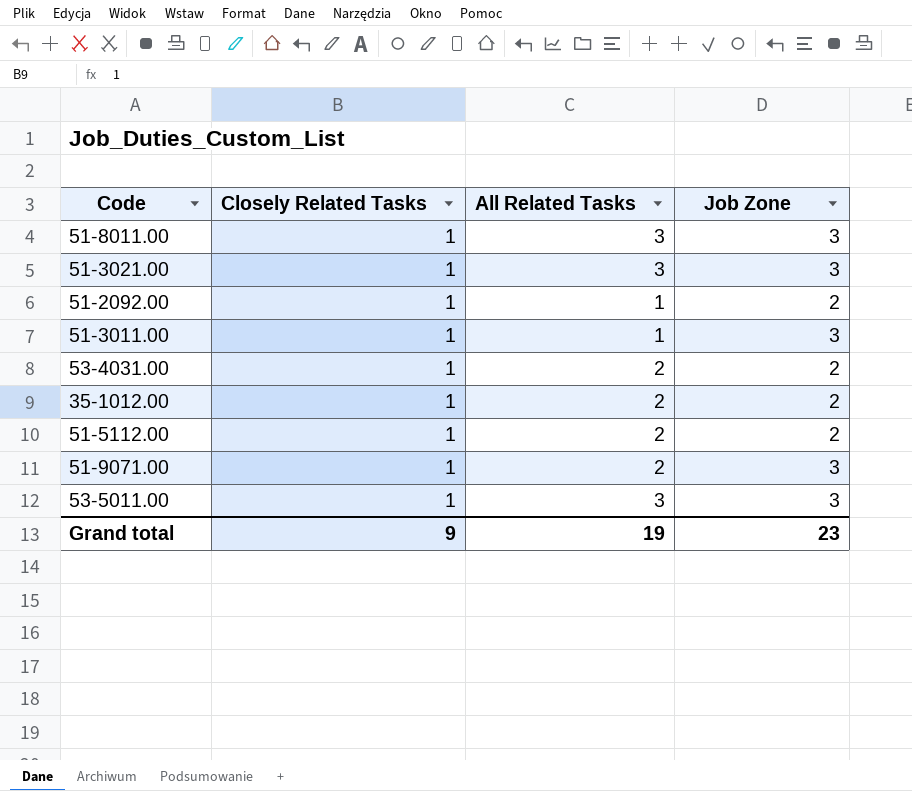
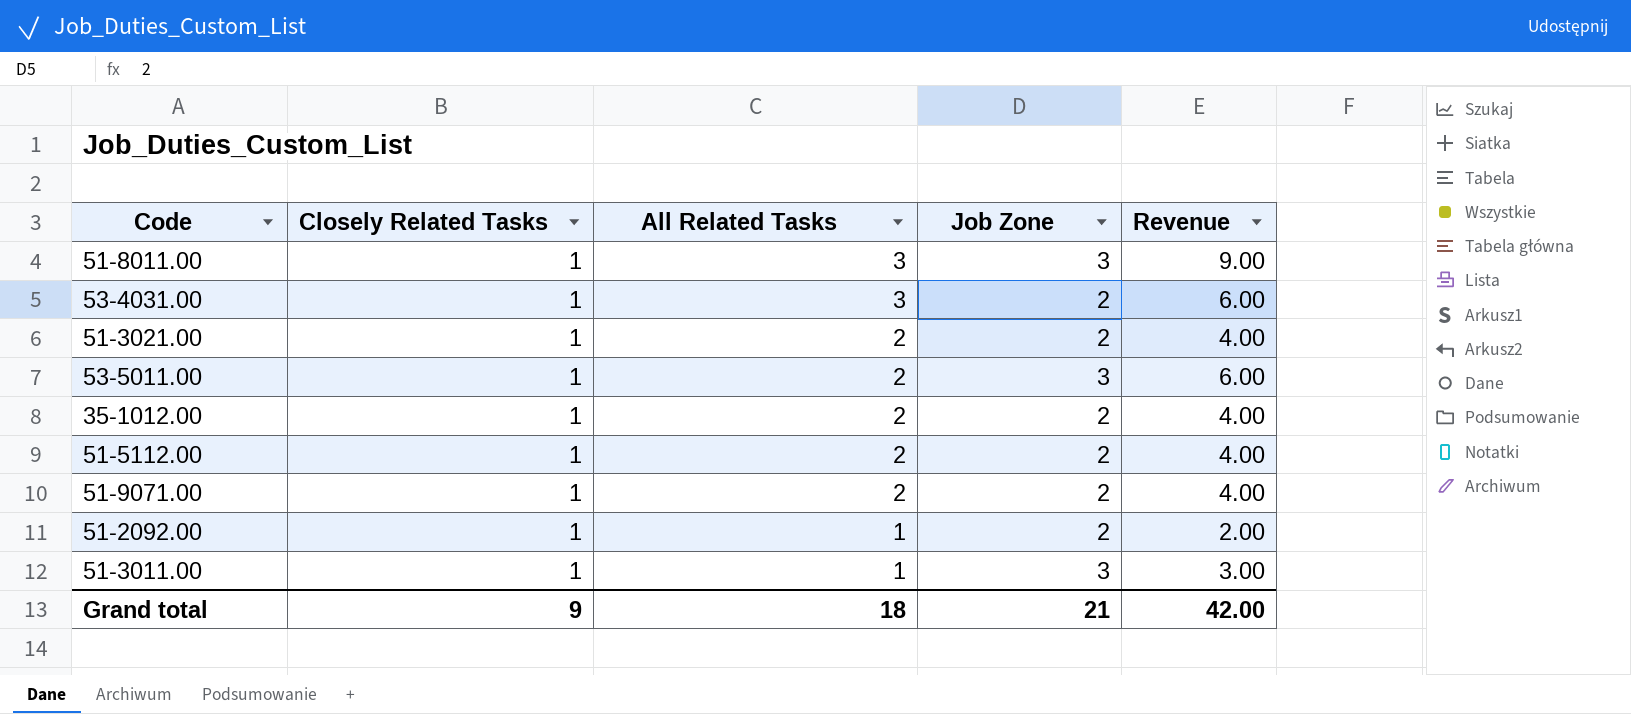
row order: none -> All Related Tasks descending
column Revenue | formula: none -> [All Related Tasks] * [Job Zone]
53-4031.00 | All Related Tasks: 2 -> 3
51-3021.00 | All Related Tasks: 3 -> 2
51-3021.00 | Job Zone: 3 -> 2
53-5011.00 | All Related Tasks: 3 -> 2
51-9071.00 | Job Zone: 3 -> 2
Grand total | All Related Tasks: 19 -> 18
Grand total | Job Zone: 23 -> 21

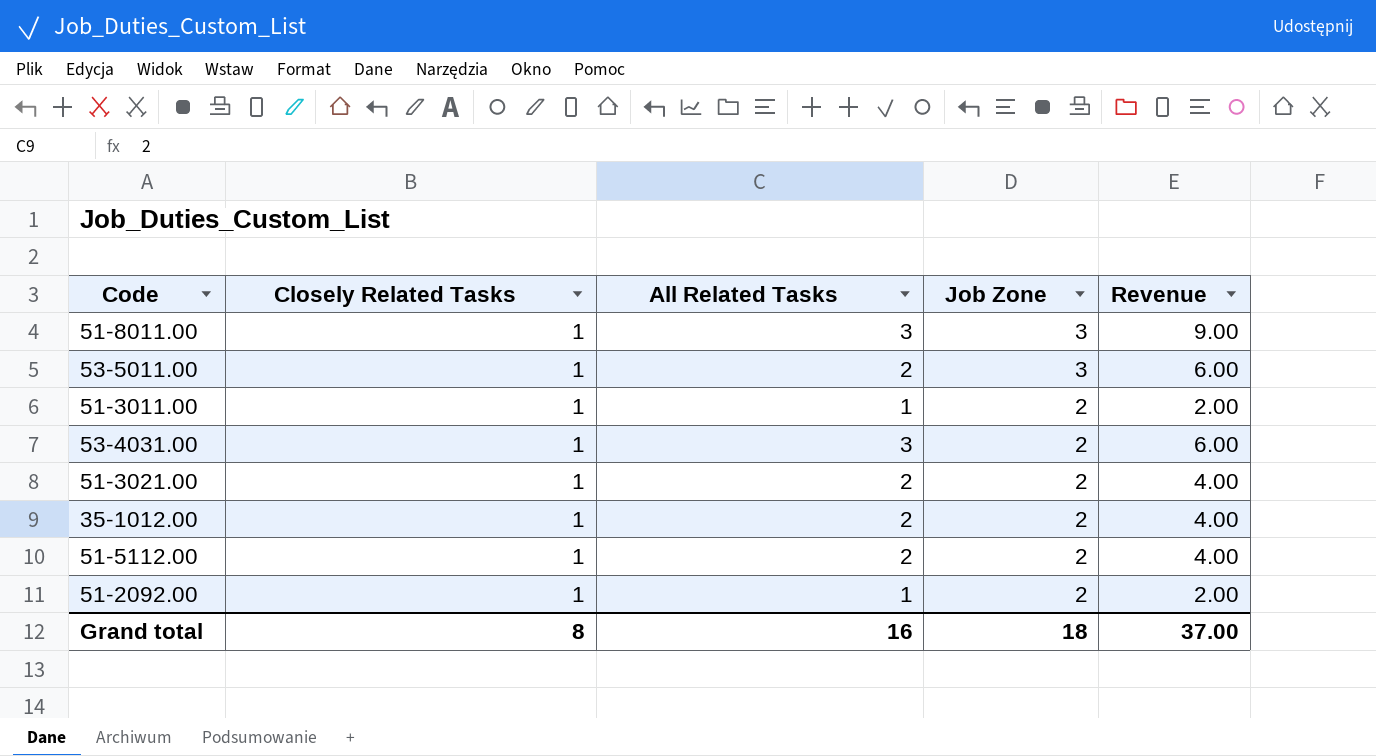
row order: All Related Tasks descending -> Job Zone descending
row 51-9071.00: 1 | 2 | 2 | 4.00 -> none
51-3011.00 | Job Zone: 3 -> 2
51-3011.00 | Revenue: 3.00 -> 2.00
Grand total | Closely Related Tasks: 9 -> 8
Grand total | All Related Tasks: 18 -> 16
Grand total | Job Zone: 21 -> 18
Grand total | Revenue: 42.00 -> 37.00

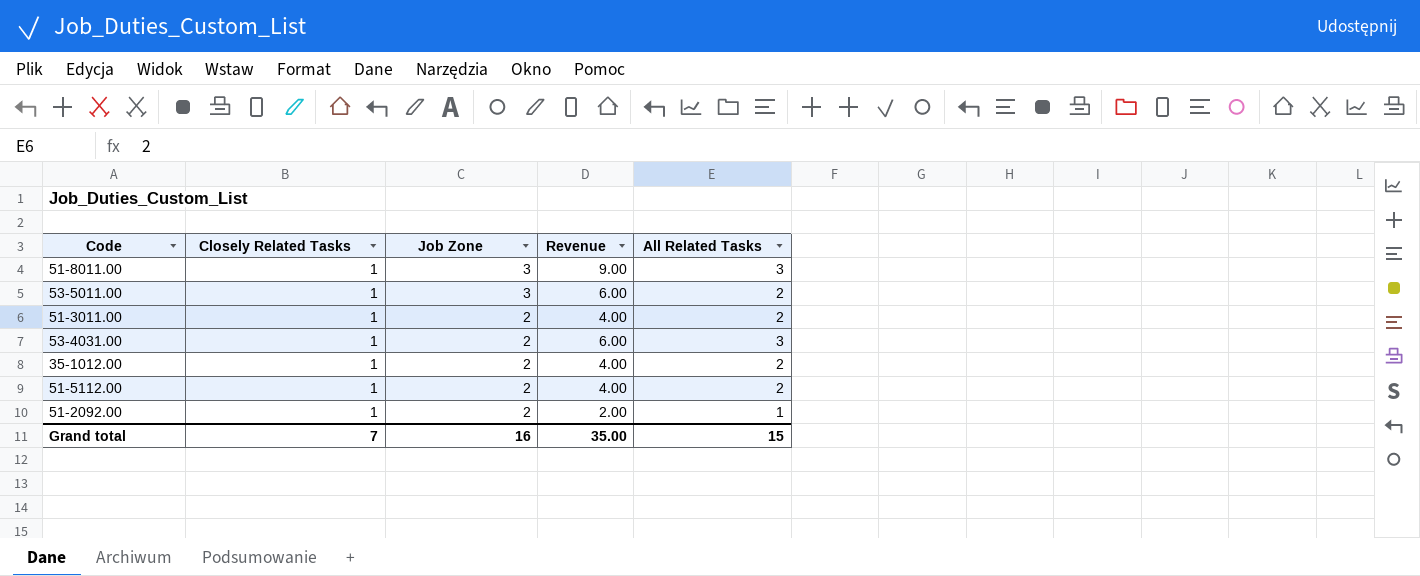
column All Related Tasks | position: 3 -> 5
row 51-3021.00: 1 | 2 | 2 | 4.00 -> none
51-3011.00 | Revenue: 2.00 -> 4.00
51-3011.00 | All Related Tasks: 1 -> 2
Grand total | Closely Related Tasks: 8 -> 7
Grand total | Job Zone: 18 -> 16
Grand total | Revenue: 37.00 -> 35.00
Grand total | All Related Tasks: 16 -> 15

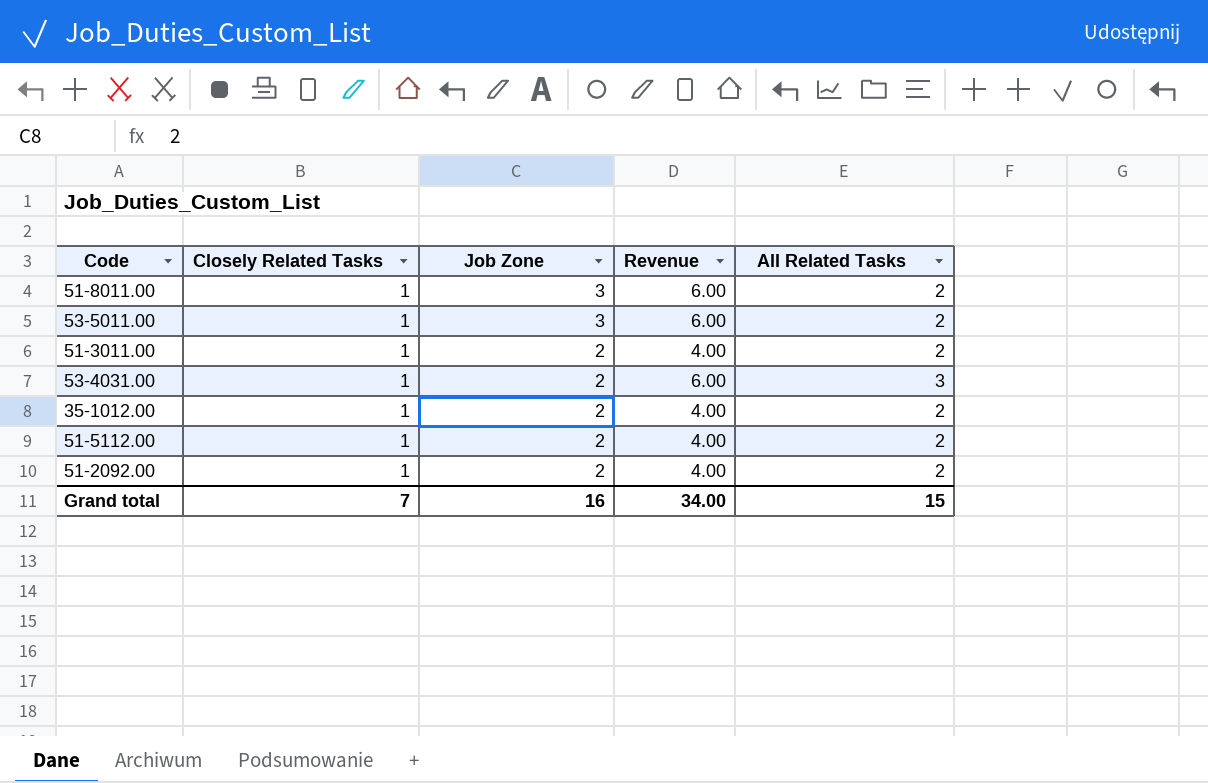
51-8011.00 | Revenue: 9.00 -> 6.00
51-8011.00 | All Related Tasks: 3 -> 2
51-2092.00 | Revenue: 2.00 -> 4.00
51-2092.00 | All Related Tasks: 1 -> 2
Grand total | Revenue: 35.00 -> 34.00

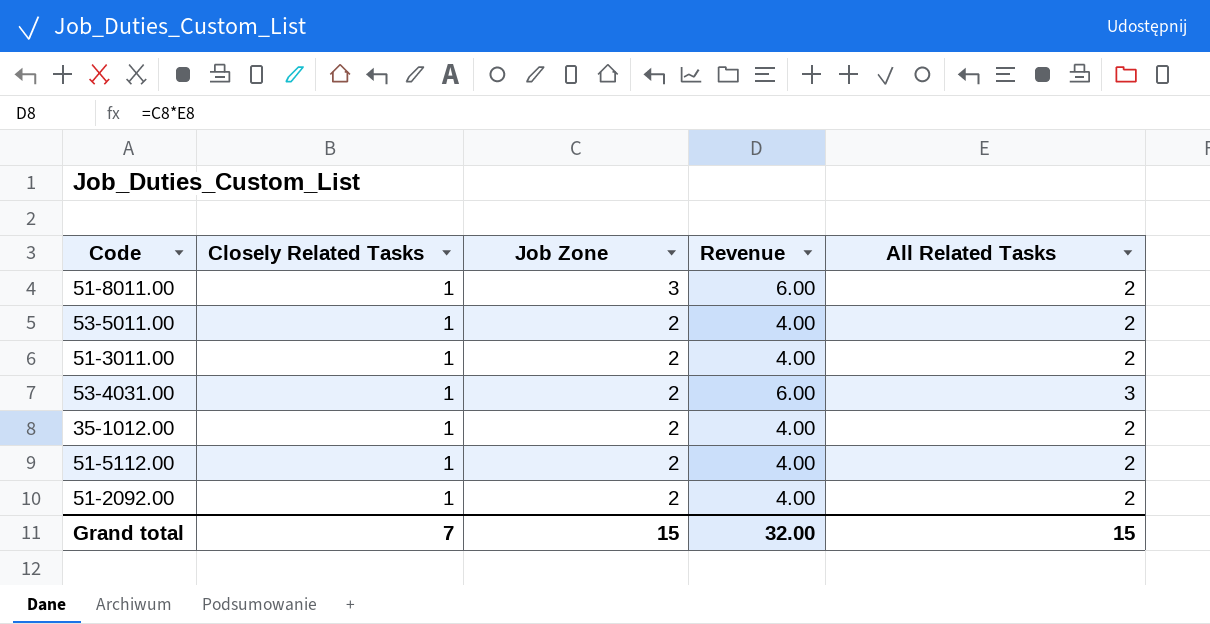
53-5011.00 | Job Zone: 3 -> 2
53-5011.00 | Revenue: 6.00 -> 4.00
Grand total | Job Zone: 16 -> 15
Grand total | Revenue: 34.00 -> 32.00

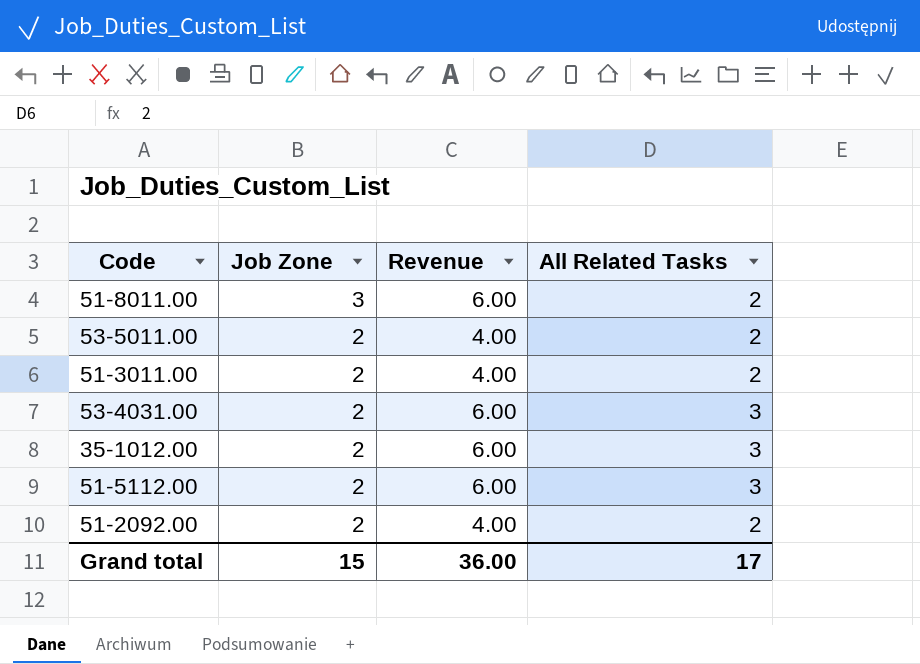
column Closely Related Tasks | position: 2 -> none
35-1012.00 | Revenue: 4.00 -> 6.00
35-1012.00 | All Related Tasks: 2 -> 3
51-5112.00 | Revenue: 4.00 -> 6.00
51-5112.00 | All Related Tasks: 2 -> 3
Grand total | Revenue: 32.00 -> 36.00
Grand total | All Related Tasks: 15 -> 17

